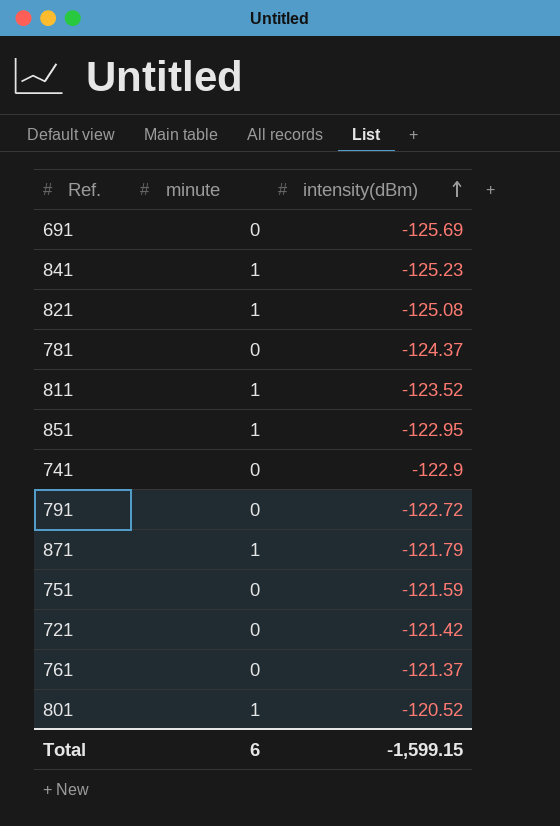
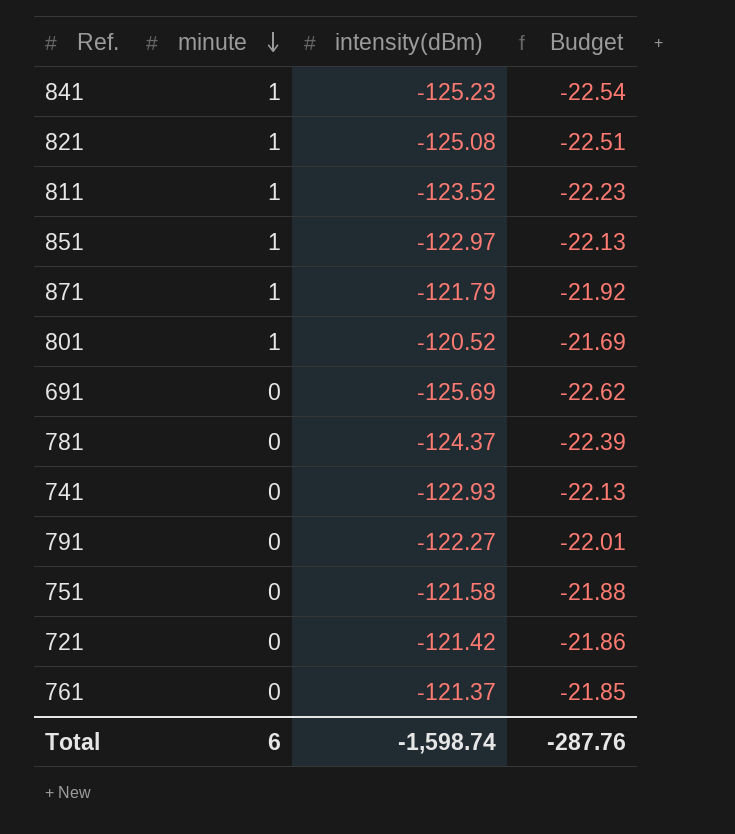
row order: intensity(dBm) ascending -> minute descending
column Budget | formula: none -> [intensity(dBm)] * 0.18
851 | intensity(dBm): -122.95 -> -122.97
741 | intensity(dBm): -122.9 -> -122.93
791 | intensity(dBm): -122.72 -> -122.27
751 | intensity(dBm): -121.59 -> -121.58
Total | intensity(dBm): -1,599.15 -> -1,598.74

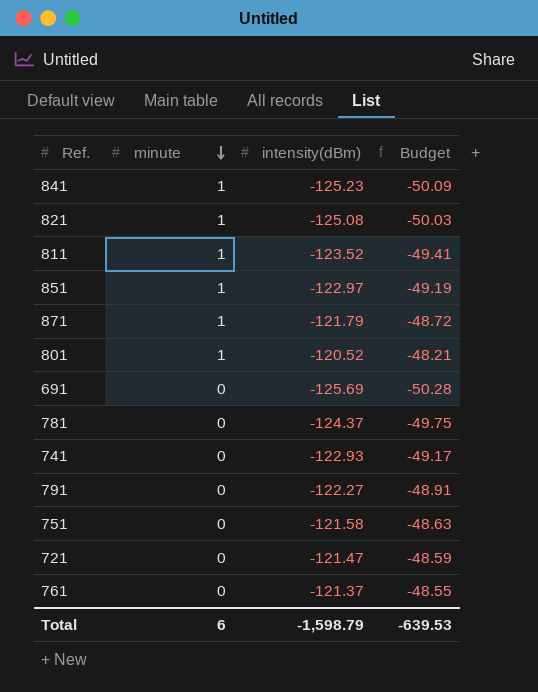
column Budget | formula: [intensity(dBm)] * 0.18 -> [intensity(dBm)] * 0.4
721 | intensity(dBm): -121.42 -> -121.47
Total | intensity(dBm): -1,598.74 -> -1,598.79
Total | Budget: -287.76 -> -639.53

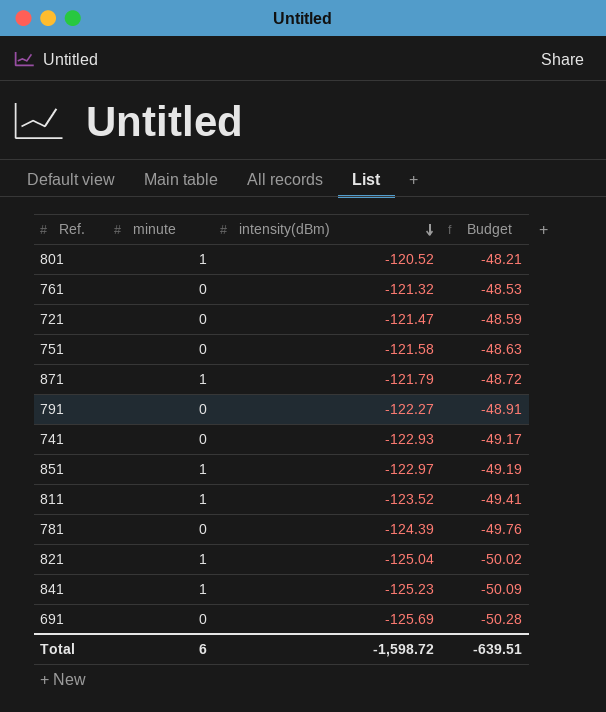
row order: minute descending -> intensity(dBm) descending
761 | intensity(dBm): -121.37 -> -121.32
761 | Budget: -48.55 -> -48.53
781 | intensity(dBm): -124.37 -> -124.39
781 | Budget: -49.75 -> -49.76
821 | intensity(dBm): -125.08 -> -125.04
821 | Budget: -50.03 -> -50.02
Total | intensity(dBm): -1,598.79 -> -1,598.72
Total | Budget: -639.53 -> -639.51

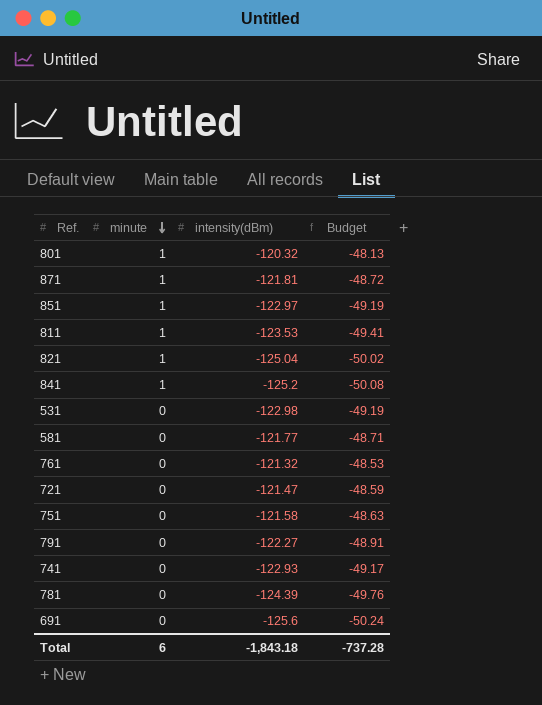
row order: intensity(dBm) descending -> minute descending
801 | intensity(dBm): -120.52 -> -120.32
801 | Budget: -48.21 -> -48.13
871 | intensity(dBm): -121.79 -> -121.81
811 | intensity(dBm): -123.52 -> -123.53
841 | intensity(dBm): -125.23 -> -125.2
841 | Budget: -50.09 -> -50.08
row 531: none -> 0 | -122.98 | -49.19
row 581: none -> 0 | -121.77 | -48.71
691 | intensity(dBm): -125.69 -> -125.6
691 | Budget: -50.28 -> -50.24
Total | intensity(dBm): -1,598.72 -> -1,843.18
Total | Budget: -639.51 -> -737.28

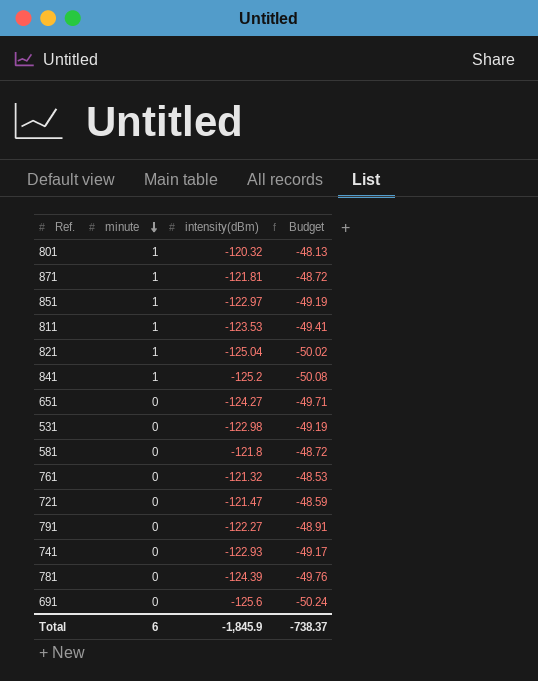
row 751: 0 | -121.58 | -48.63 -> none
row 651: none -> 0 | -124.27 | -49.71
581 | intensity(dBm): -121.77 -> -121.8
581 | Budget: -48.71 -> -48.72
Total | intensity(dBm): -1,843.18 -> -1,845.9
Total | Budget: -737.28 -> -738.37

